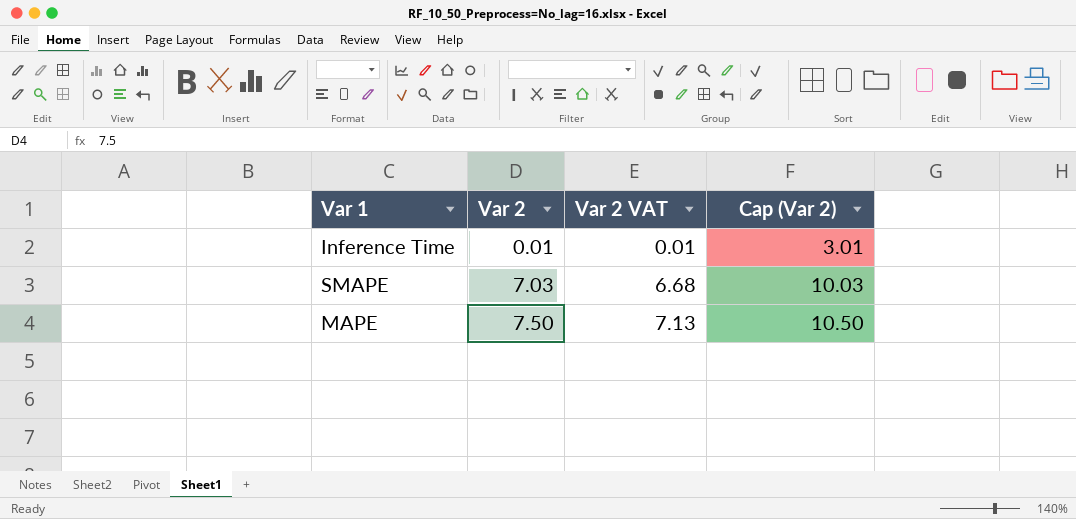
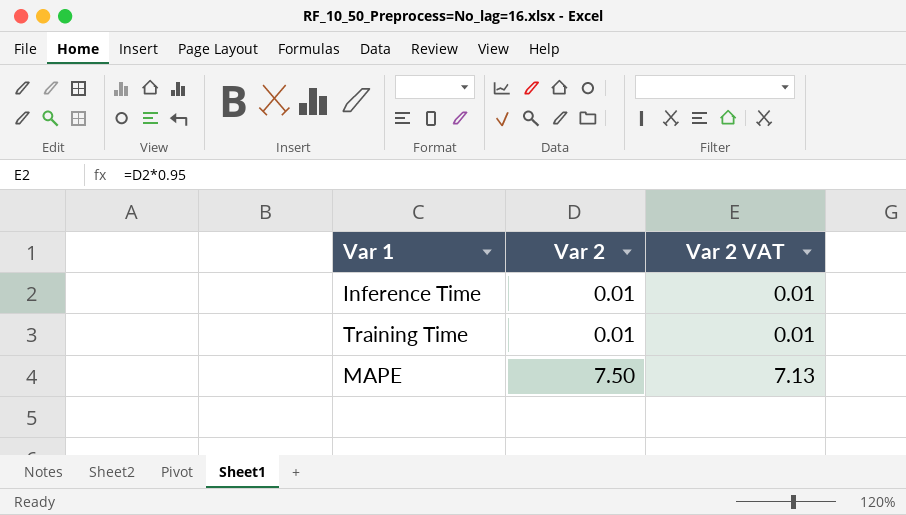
column Cap (Var 2) | formula: [Var 2] + 3 -> none
row SMAPE: 7.03 | 6.68 | 10.03 -> none
row Training Time: none -> 0.01 | 0.01

